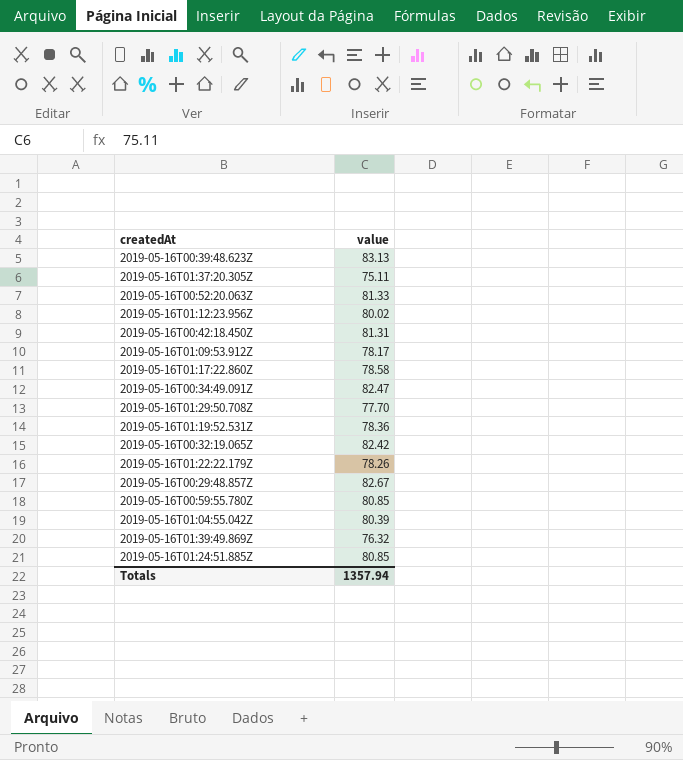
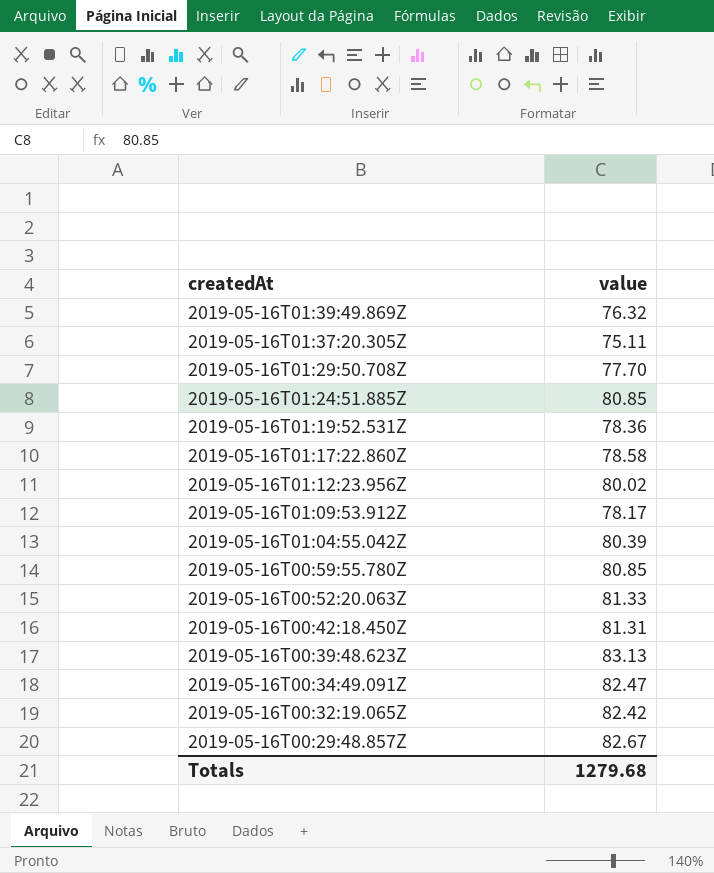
row order: none -> createdAt descending
row 2019-05-16T01:22:22.179Z: 78.26 -> none
Totals | value: 1357.94 -> 1279.68

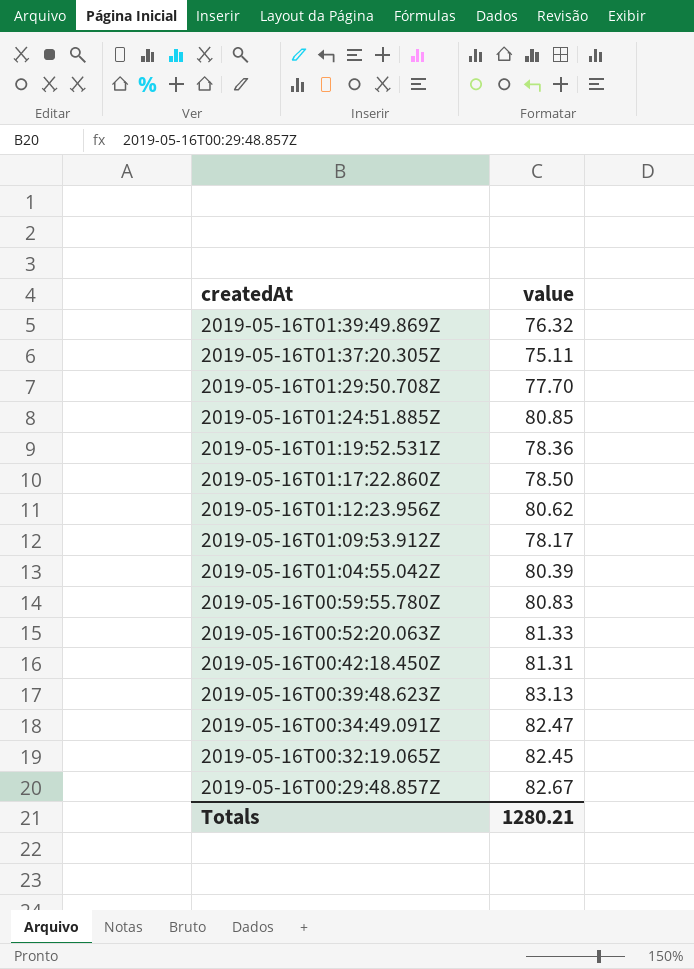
2019-05-16T01:17:22.860Z | value: 78.58 -> 78.50
2019-05-16T01:12:23.956Z | value: 80.02 -> 80.62
2019-05-16T00:59:55.780Z | value: 80.85 -> 80.83
2019-05-16T00:32:19.065Z | value: 82.42 -> 82.45
Totals | value: 1279.68 -> 1280.21

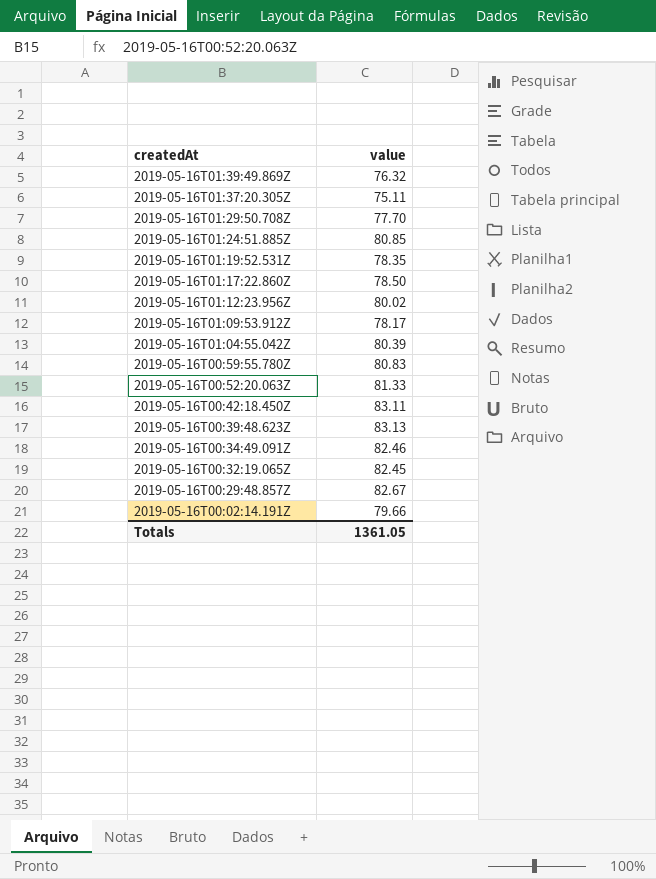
2019-05-16T01:19:52.531Z | value: 78.36 -> 78.35
2019-05-16T01:12:23.956Z | value: 80.62 -> 80.02
2019-05-16T00:42:18.450Z | value: 81.31 -> 83.11
2019-05-16T00:34:49.091Z | value: 82.47 -> 82.46
row 2019-05-16T00:02:14.191Z: none -> 79.66
Totals | value: 1280.21 -> 1361.05

